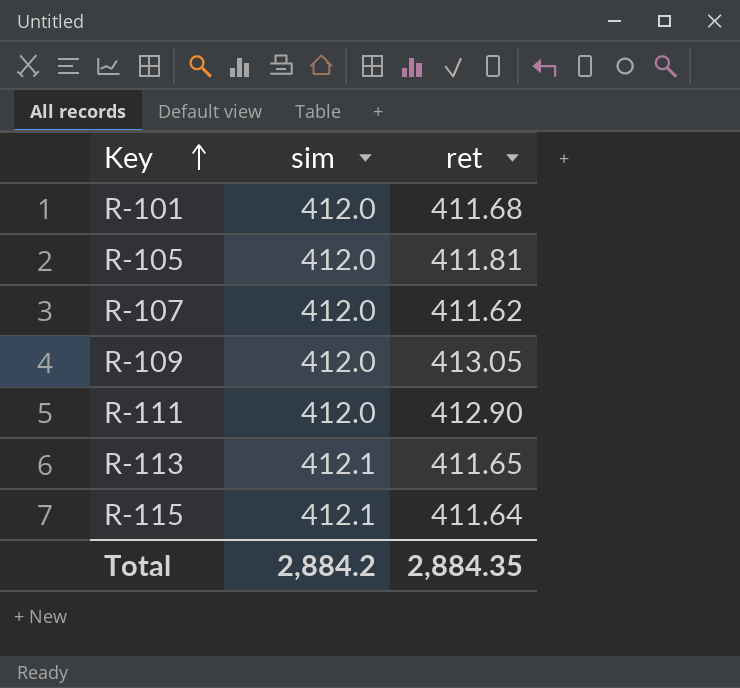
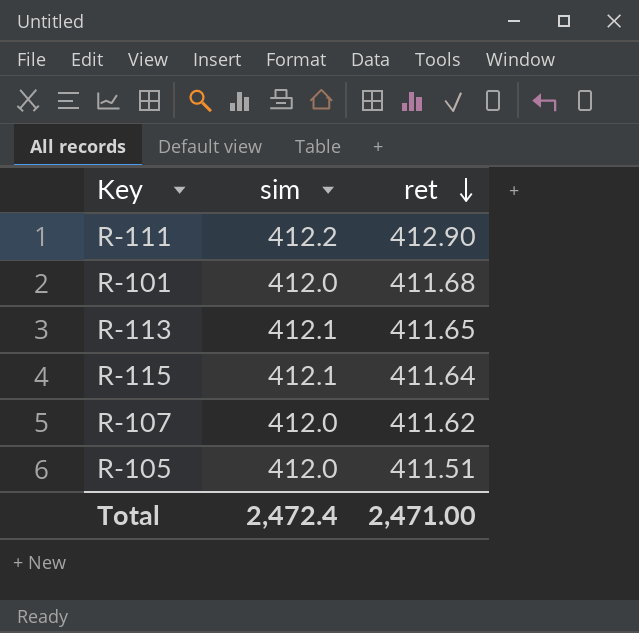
row order: Key ascending -> ret descending
row R-109: 412.0 | 413.05 -> none
R-111 | sim: 412.0 -> 412.2
R-105 | ret: 411.81 -> 411.51
Total | sim: 2,884.2 -> 2,472.4
Total | ret: 2,884.35 -> 2,471.00

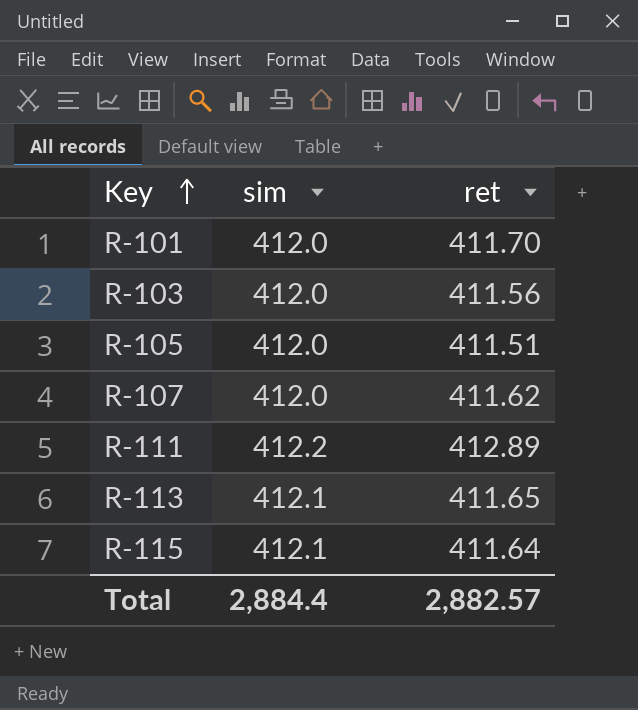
row order: ret descending -> Key ascending
R-101 | ret: 411.68 -> 411.70
row R-103: none -> 412.0 | 411.56
R-111 | ret: 412.90 -> 412.89
Total | sim: 2,472.4 -> 2,884.4
Total | ret: 2,471.00 -> 2,882.57

